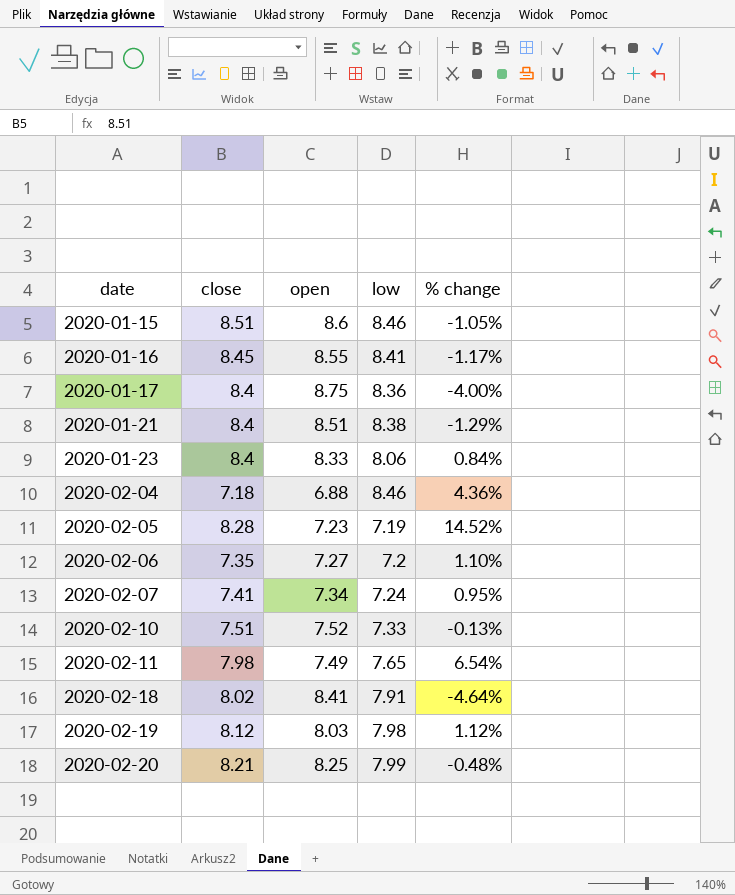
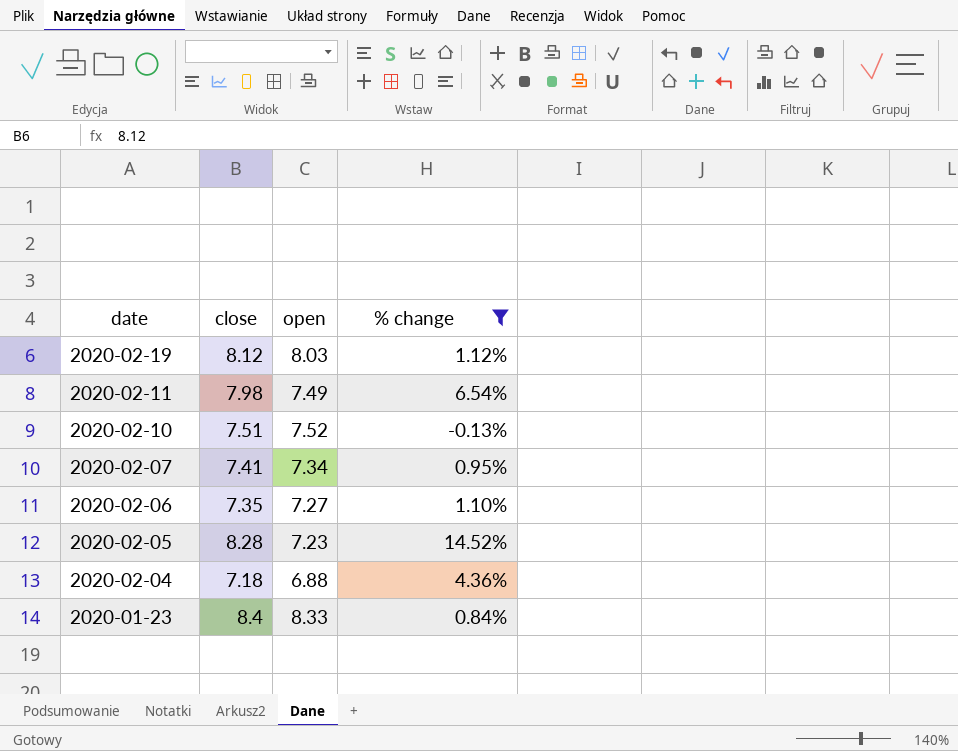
filter: none -> % change >= -0.13%
row order: date ascending -> date descending
column low | position: 4 -> none

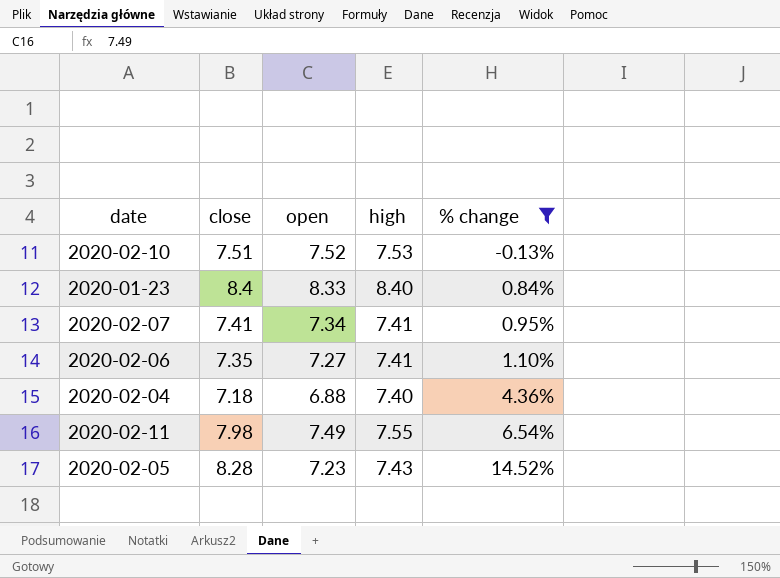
row order: date descending -> % change ascending
column high | position: none -> 4
row 2020-02-19: 8.12 | 8.03 | 1.12% -> none

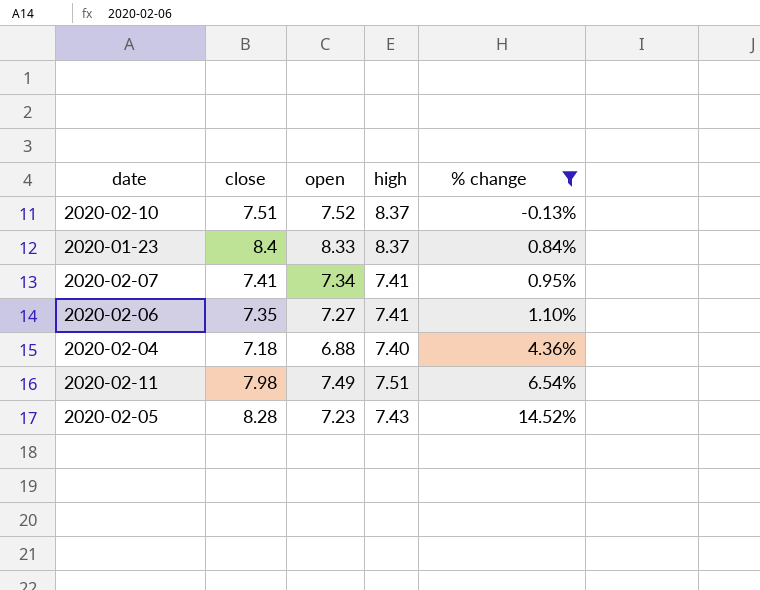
2020-02-10 | high: 7.53 -> 8.37
2020-01-23 | high: 8.40 -> 8.37
2020-02-11 | high: 7.55 -> 7.51

